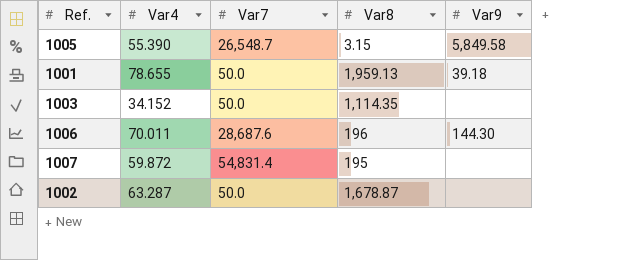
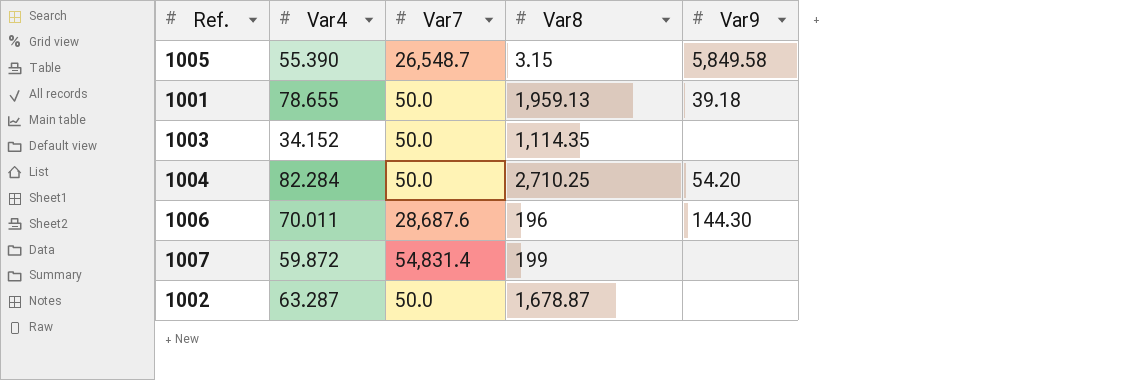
row 1004: none -> 82.284 | 50.0 | 2,710.25 | 54.20
1007 | Var8: 195 -> 199

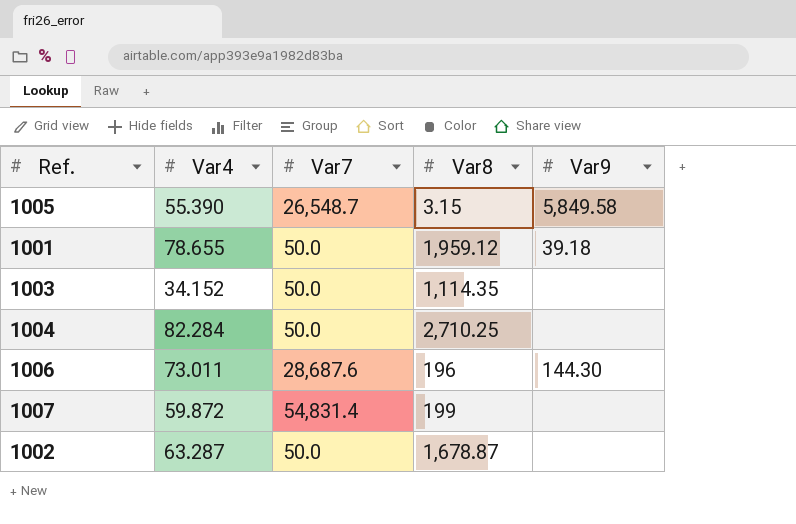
1001 | Var8: 1,959.13 -> 1,959.12
1004 | Var9: 54.20 -> none
1006 | Var4: 70.011 -> 73.011

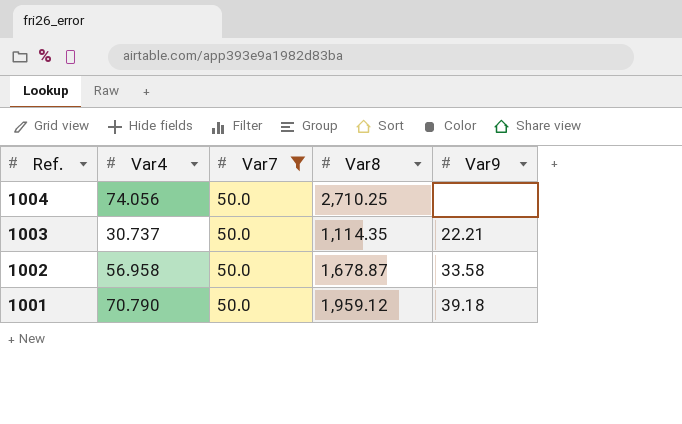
filter: none -> Var7 = 50.0
row order: none -> Ref. descending
1004 | Var4: 82.284 -> 74.056
1003 | Var4: 34.152 -> 30.737
1003 | Var9: none -> 22.21
1002 | Var4: 63.287 -> 56.958
1002 | Var9: none -> 33.58
1001 | Var4: 78.655 -> 70.790

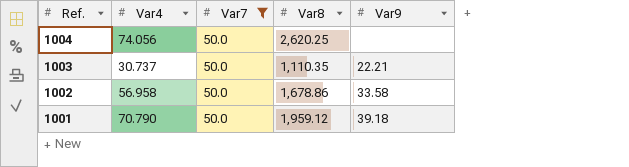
1004 | Var8: 2,710.25 -> 2,620.25
1003 | Var8: 1,114.35 -> 1,110.35
1002 | Var8: 1,678.87 -> 1,678.86

